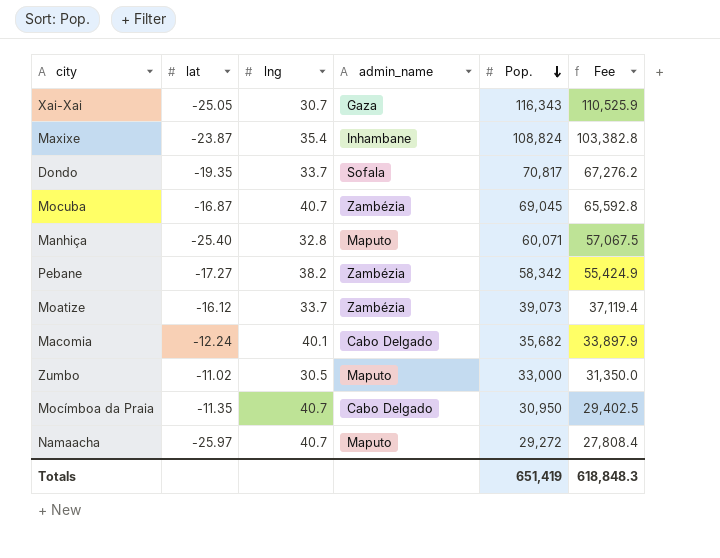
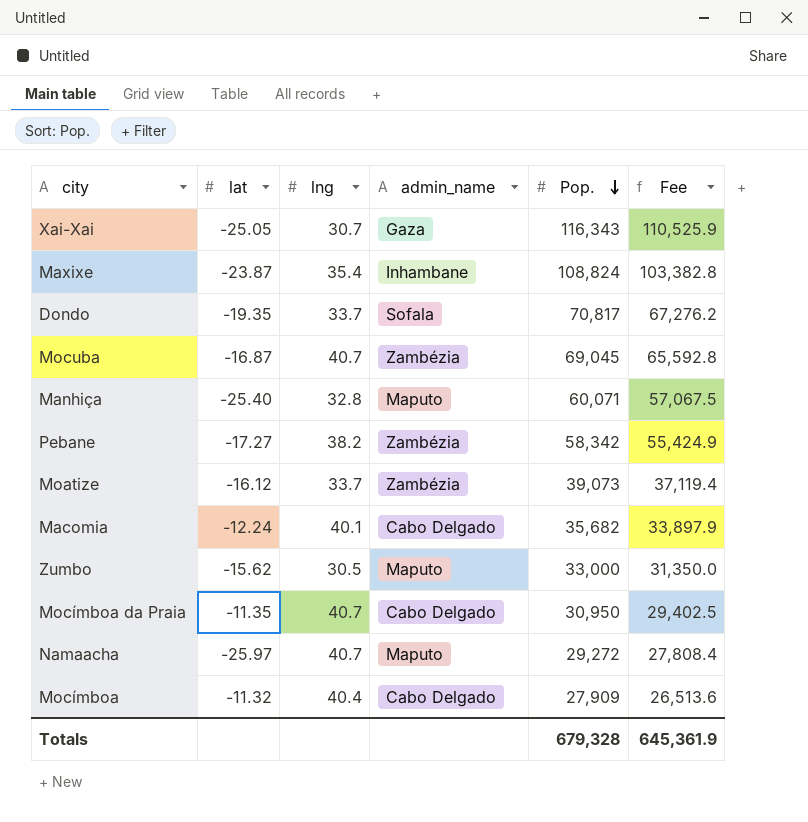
Zumbo | lat: -11.02 -> -15.62
row Mocímboa: none -> -11.32 | 40.4 | Cabo Delgado | 27,909 | 26,513.6
Totals | Pop.: 651,419 -> 679,328
Totals | Fee: 618,848.3 -> 645,361.9

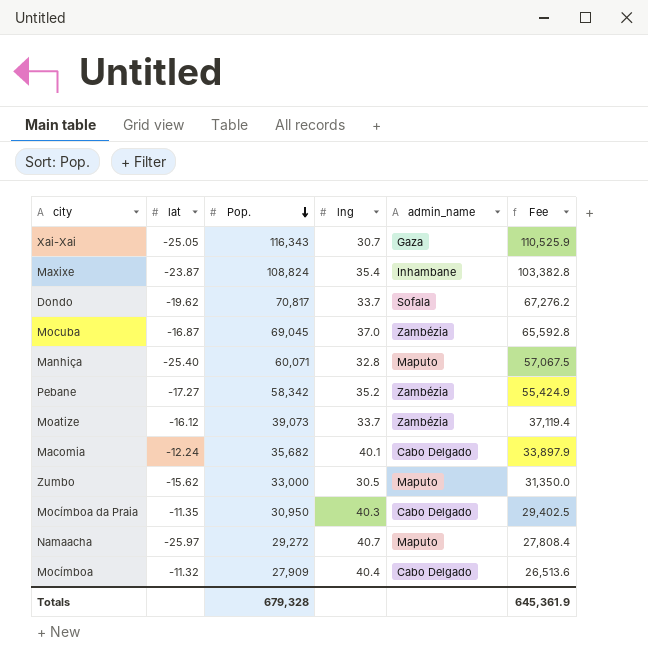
column Pop. | position: 5 -> 3
Dondo | lat: -19.35 -> -19.62
Mocuba | lng: 40.7 -> 37.0
Pebane | lng: 38.2 -> 35.2
Mocímboa da Praia | lng: 40.7 -> 40.3

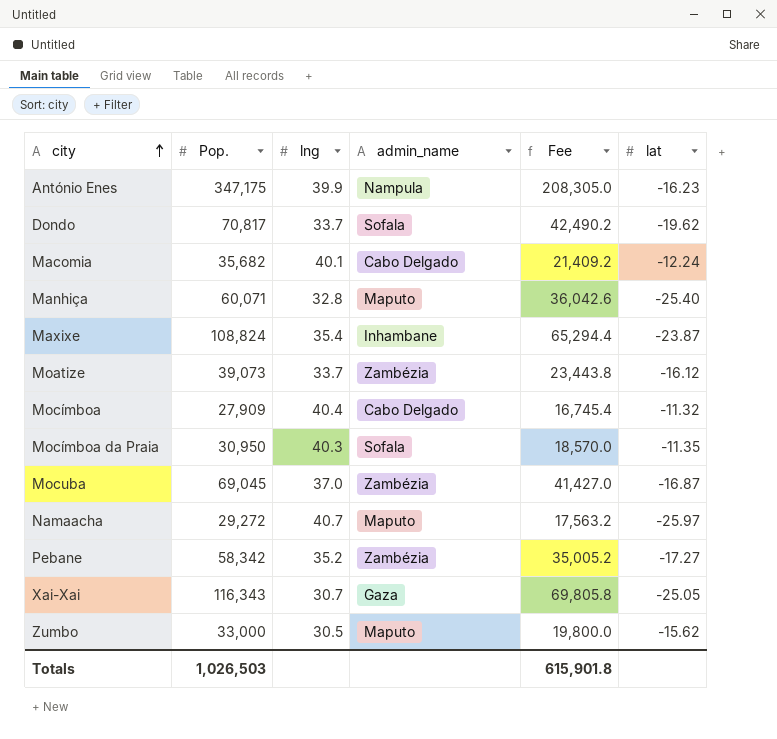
row order: Pop. descending -> city ascending
column Fee | formula: [Pop.] * 0.95 -> [Pop.] * 0.6
column lat | position: 2 -> 6
row António Enes: none -> 347,175 | 39.9 | Nampula | 208,305.0 | -16.23
Mocímboa da Praia | admin_name: Cabo Delgado -> Sofala
Totals | Pop.: 679,328 -> 1,026,503
Totals | Fee: 645,361.9 -> 615,901.8

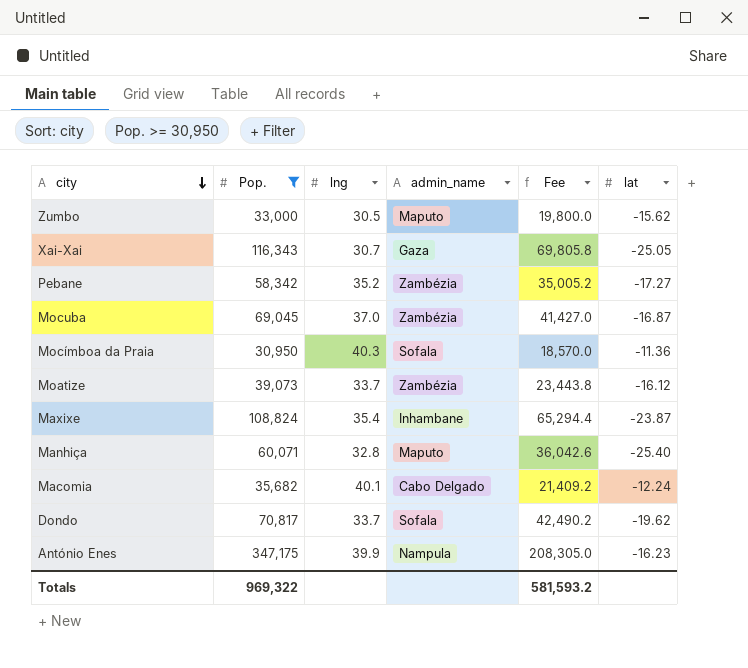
filter: none -> Pop. >= 30,950
row order: city ascending -> city descending
Mocímboa da Praia | lat: -11.35 -> -11.36
Totals | Pop.: 1,026,503 -> 969,322
Totals | Fee: 615,901.8 -> 581,593.2

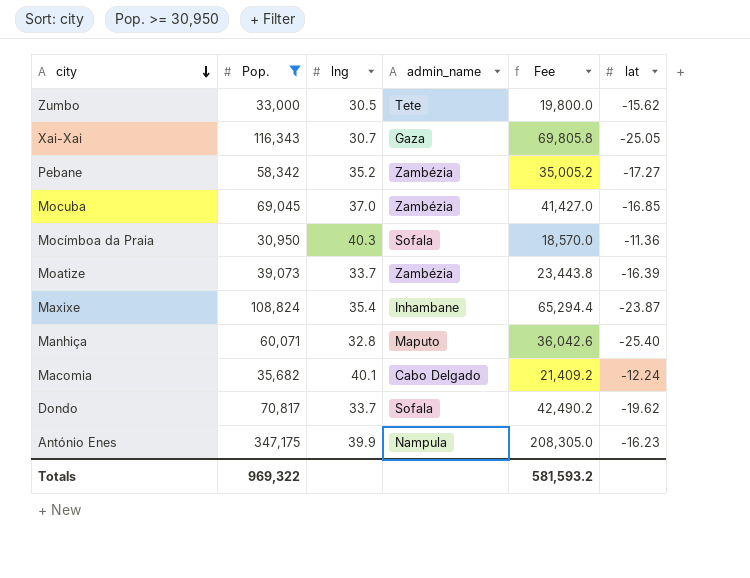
Zumbo | admin_name: Maputo -> Tete
Mocuba | lat: -16.87 -> -16.85
Moatize | lat: -16.12 -> -16.39

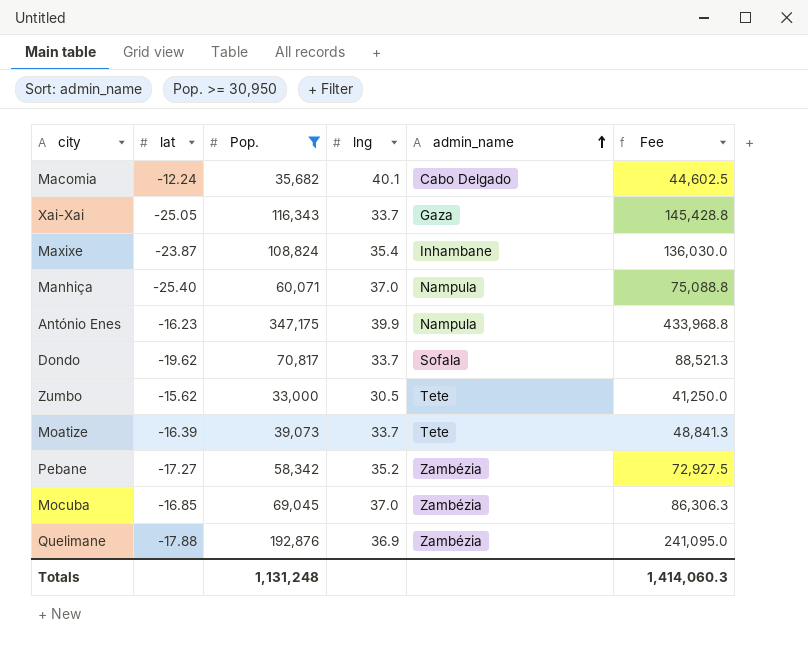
row order: city descending -> admin_name ascending
column lat | position: 6 -> 2
column Fee | formula: [Pop.] * 0.6 -> [Pop.] * 1.25
row Mocímboa da Praia: 30,950 | 40.3 | Sofala | 18,570.0 | -11.36 -> none
Xai-Xai | lng: 30.7 -> 33.7
Manhiça | lng: 32.8 -> 37.0
Manhiça | admin_name: Maputo -> Nampula
Moatize | admin_name: Zambézia -> Tete
row Quelimane: none -> -17.88 | 192,876 | 36.9 | Zambézia | 241,095.0
Totals | Pop.: 969,322 -> 1,131,248
Totals | Fee: 581,593.2 -> 1,414,060.3

